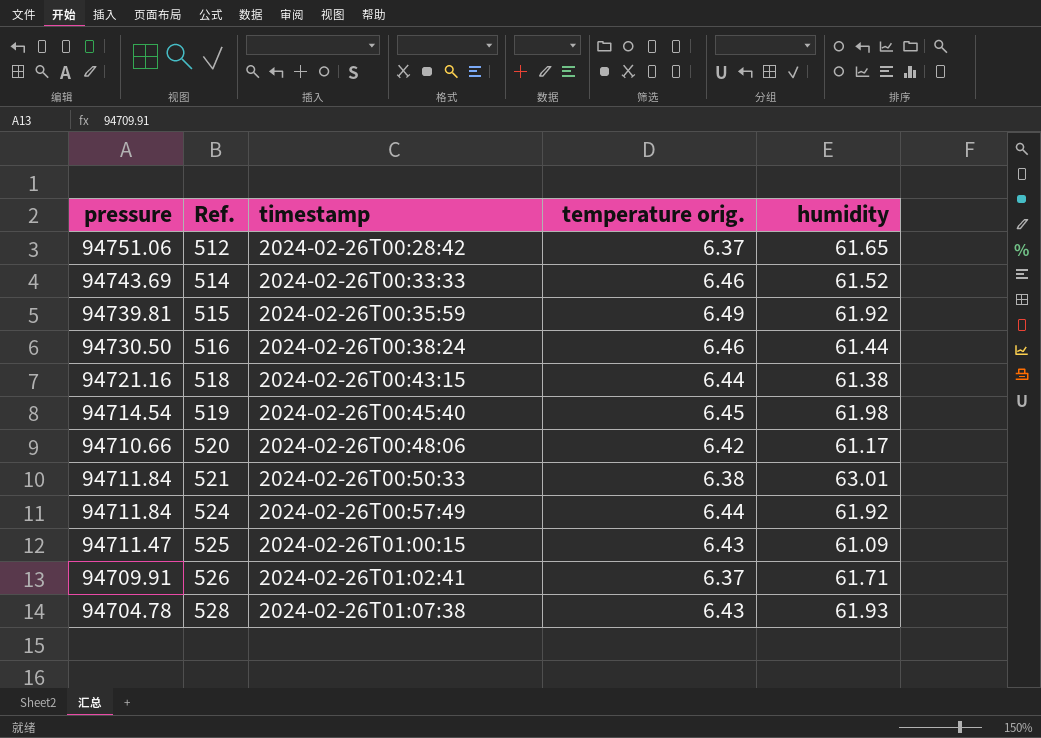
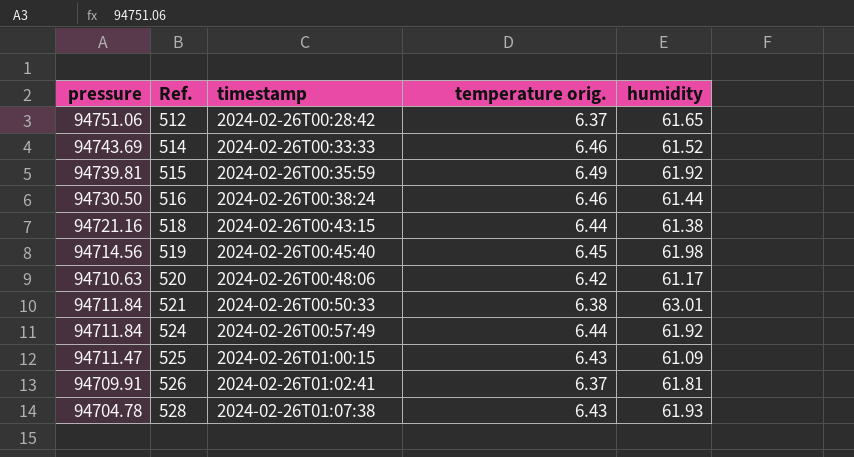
519 | pressure: 94714.54 -> 94714.56
520 | pressure: 94710.66 -> 94710.63
526 | humidity: 61.71 -> 61.81

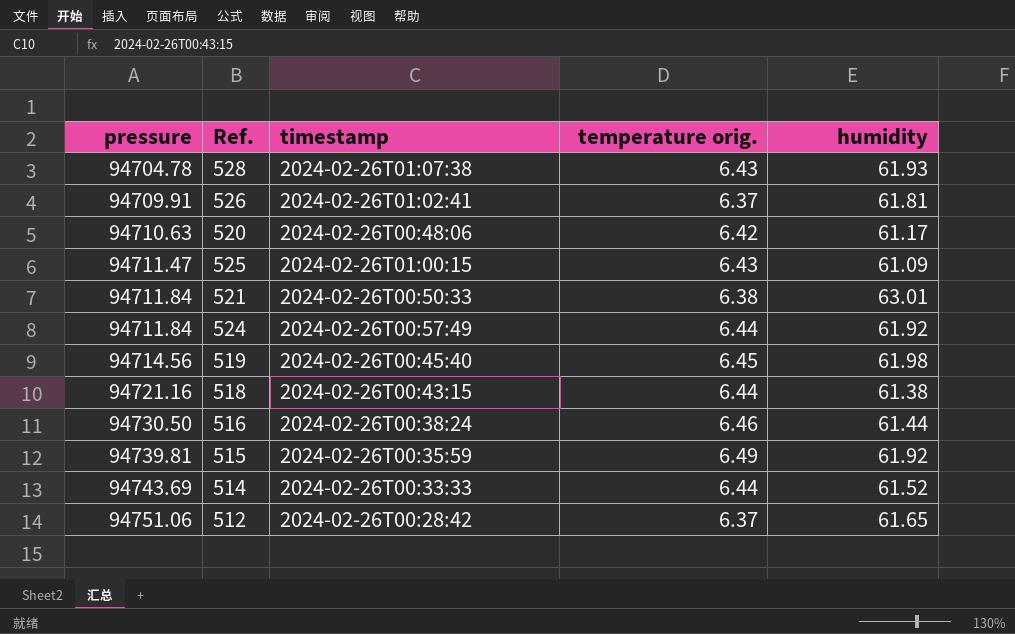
row order: Ref. ascending -> pressure ascending
514 | temperature orig.: 6.46 -> 6.44

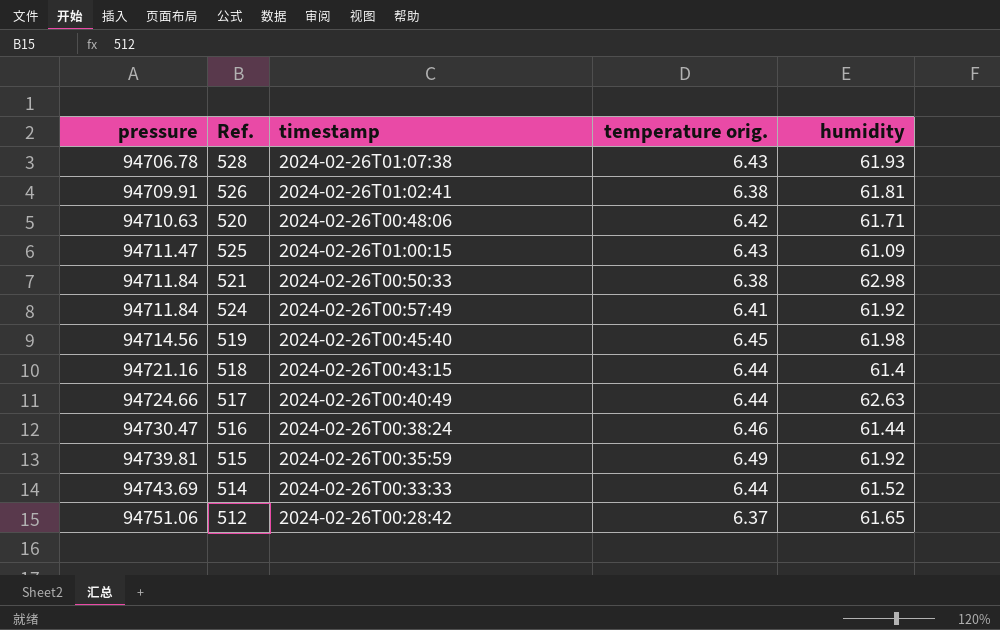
528 | pressure: 94704.78 -> 94706.78
526 | temperature orig.: 6.37 -> 6.38
520 | humidity: 61.17 -> 61.71
521 | humidity: 63.01 -> 62.98
524 | temperature orig.: 6.44 -> 6.41
518 | humidity: 61.38 -> 61.4
row 517: none -> 94724.66 | 2024-02-26T00:40:49 | 6.44 | 62.63
516 | pressure: 94730.50 -> 94730.47

